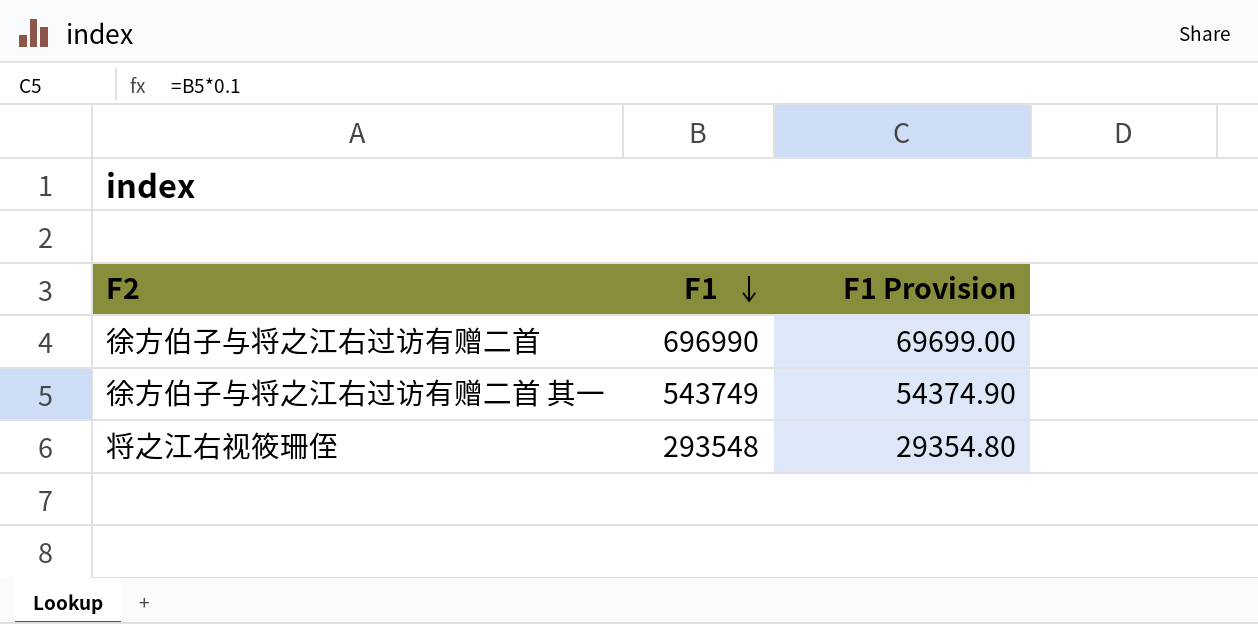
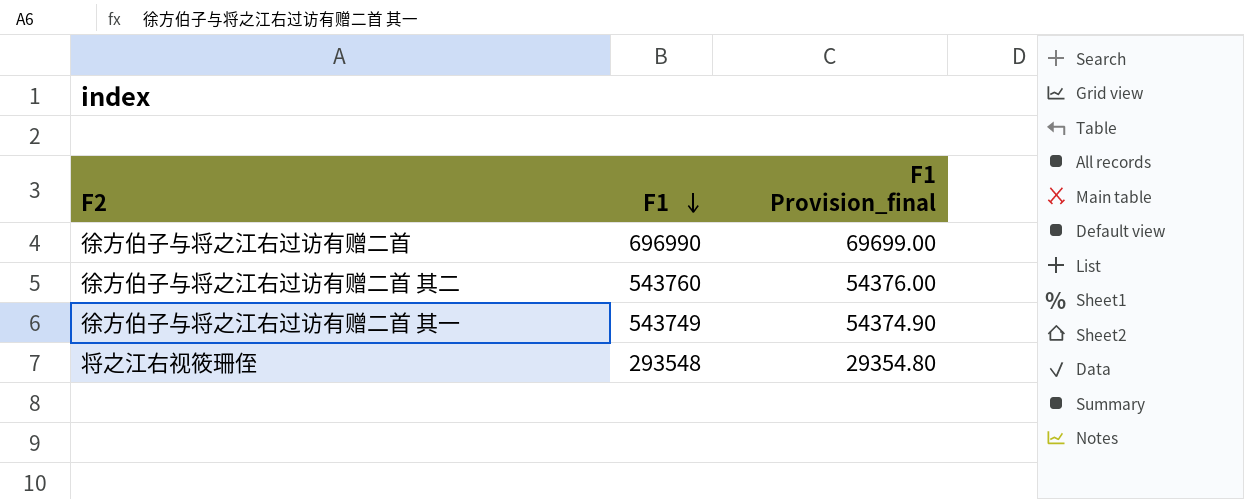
column name: F1 Provision -> F1 Provision_final
row 徐方伯子与将之江右过访有赠二首 其二: none -> 543760 | 54376.00

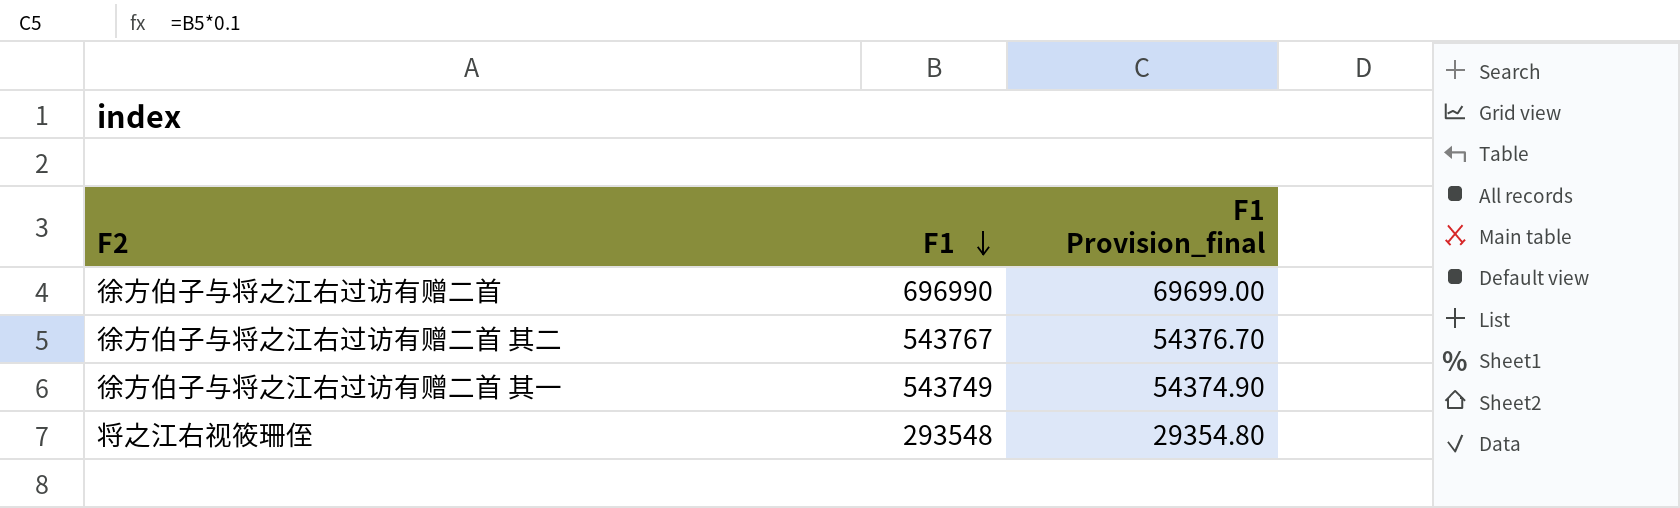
徐方伯子与将之江右过访有赠二首 其二 | F1: 543760 -> 543767
徐方伯子与将之江右过访有赠二首 其二 | F1 Provision_final: 54376.00 -> 54376.70

